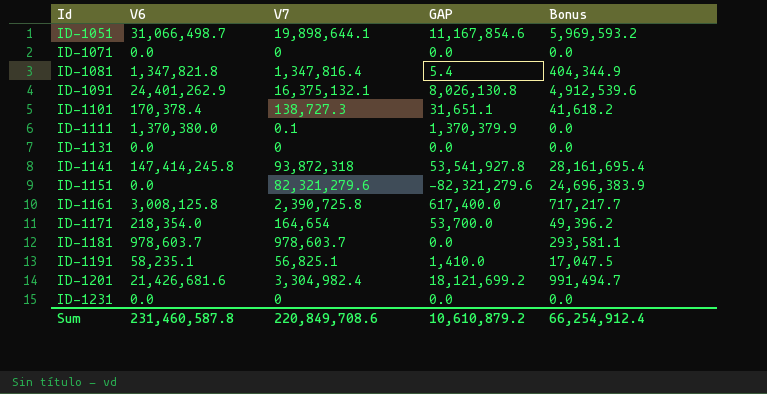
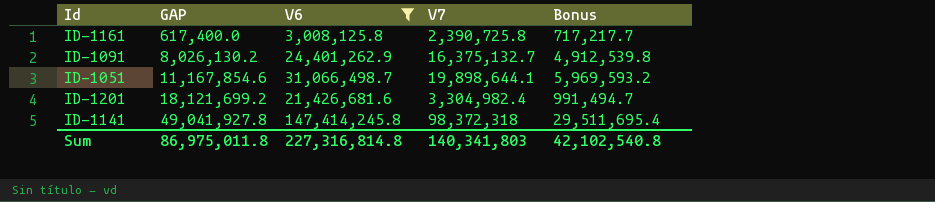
filter: none -> V6 >= 3,008,125.8
row order: Id ascending -> GAP ascending
column GAP | position: 4 -> 2
ID-1091 | GAP: 8,026,130.8 -> 8,026,130.2
ID-1091 | V7: 16,375,132.1 -> 16,375,132.7
ID-1091 | Bonus: 4,912,539.6 -> 4,912,539.8
ID-1141 | GAP: 53,541,927.8 -> 49,041,927.8
ID-1141 | V7: 93,872,318 -> 98,372,318
ID-1141 | Bonus: 28,161,695.4 -> 29,511,695.4
Sum | GAP: 10,610,879.2 -> 86,975,011.8
Sum | V6: 231,460,587.8 -> 227,316,814.8
Sum | V7: 220,849,708.6 -> 140,341,803
Sum | Bonus: 66,254,912.4 -> 42,102,540.8

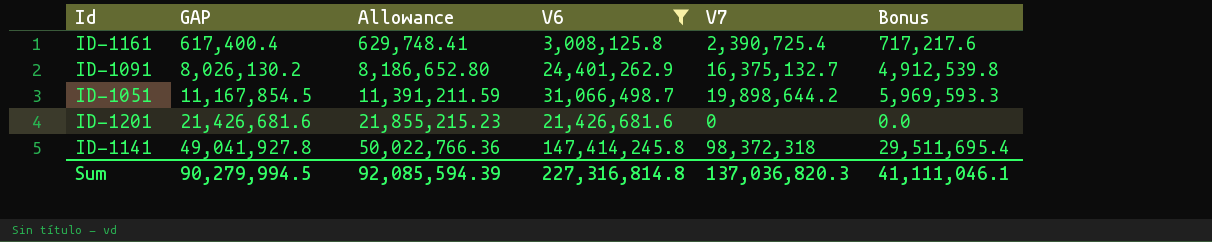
column Allowance | formula: none -> [GAP] * 1.02
ID-1161 | GAP: 617,400.0 -> 617,400.4
ID-1161 | V7: 2,390,725.8 -> 2,390,725.4
ID-1161 | Bonus: 717,217.7 -> 717,217.6
ID-1051 | GAP: 11,167,854.6 -> 11,167,854.5
ID-1051 | V7: 19,898,644.1 -> 19,898,644.2
ID-1051 | Bonus: 5,969,593.2 -> 5,969,593.3
ID-1201 | GAP: 18,121,699.2 -> 21,426,681.6
ID-1201 | V7: 3,304,982.4 -> 0
ID-1201 | Bonus: 991,494.7 -> 0.0
Sum | GAP: 86,975,011.8 -> 90,279,994.5
Sum | V7: 140,341,803 -> 137,036,820.3
Sum | Bonus: 42,102,540.8 -> 41,111,046.1

